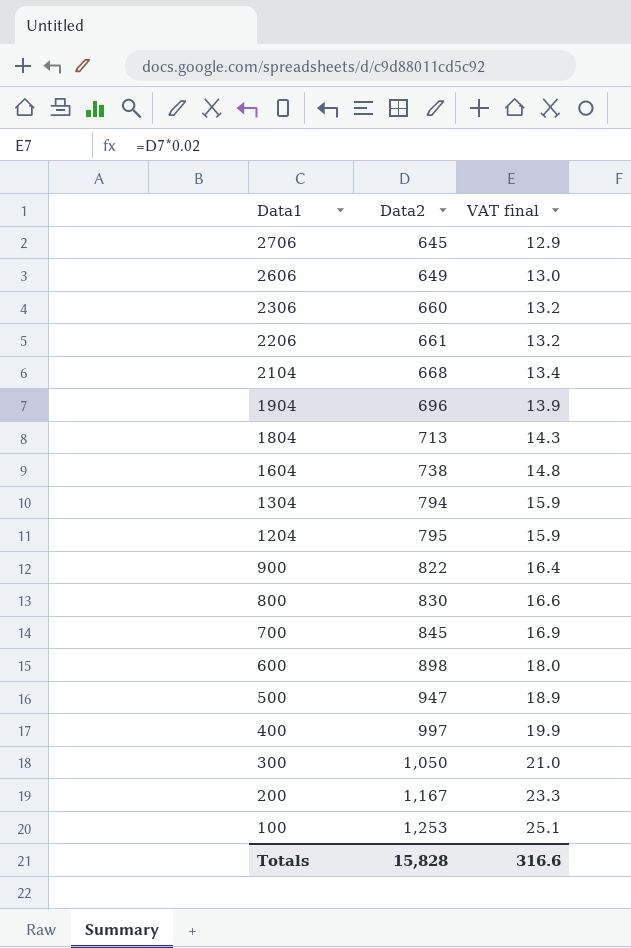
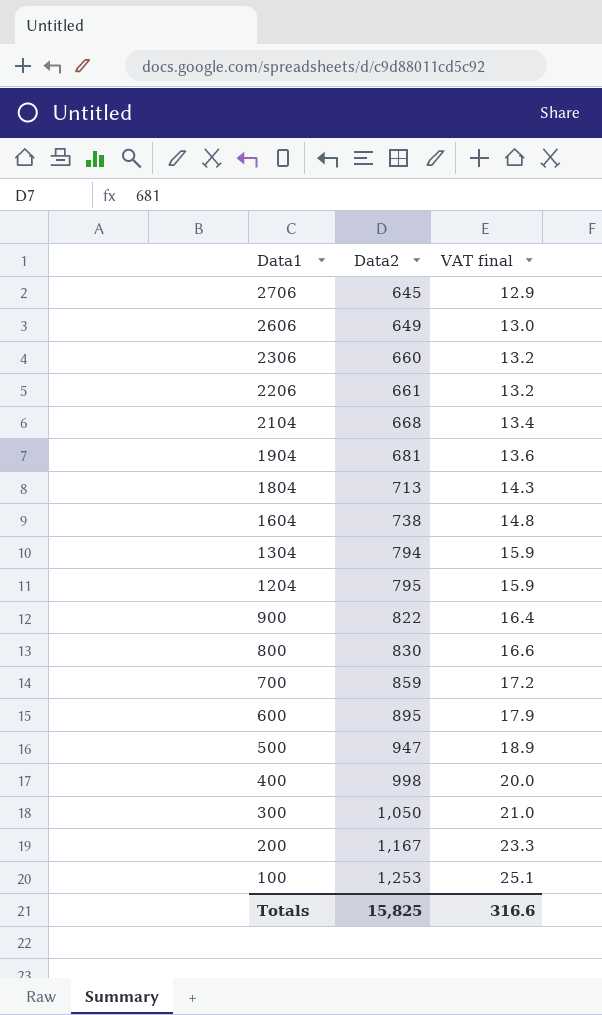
1904 | Data2: 696 -> 681
1904 | VAT final: 13.9 -> 13.6
700 | Data2: 845 -> 859
700 | VAT final: 16.9 -> 17.2
600 | Data2: 898 -> 895
600 | VAT final: 18.0 -> 17.9
400 | Data2: 997 -> 998
400 | VAT final: 19.9 -> 20.0
Totals | Data2: 15,828 -> 15,825

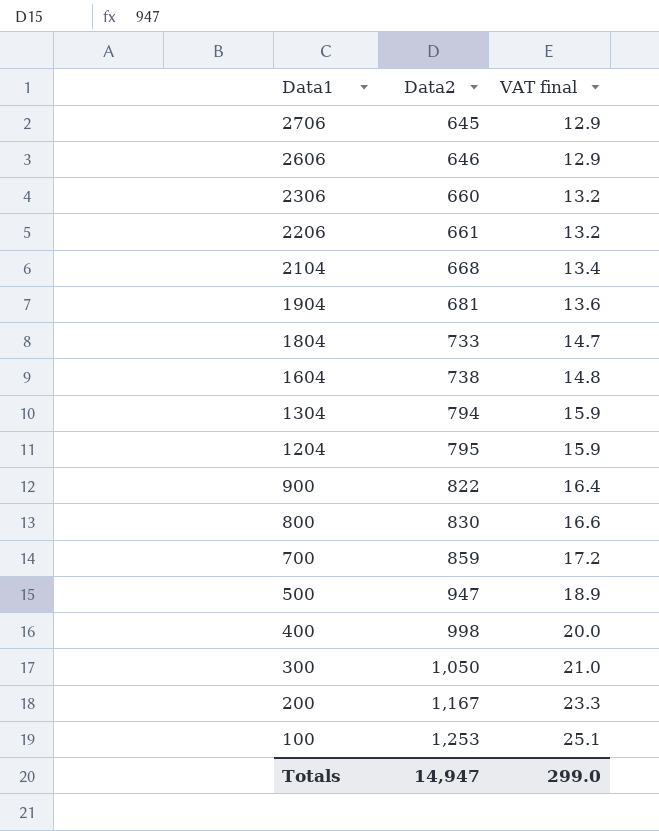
row 600: 895 | 17.9 -> none
2606 | Data2: 649 -> 646
2606 | VAT final: 13.0 -> 12.9
1804 | Data2: 713 -> 733
1804 | VAT final: 14.3 -> 14.7
Totals | Data2: 15,825 -> 14,947
Totals | VAT final: 316.6 -> 299.0

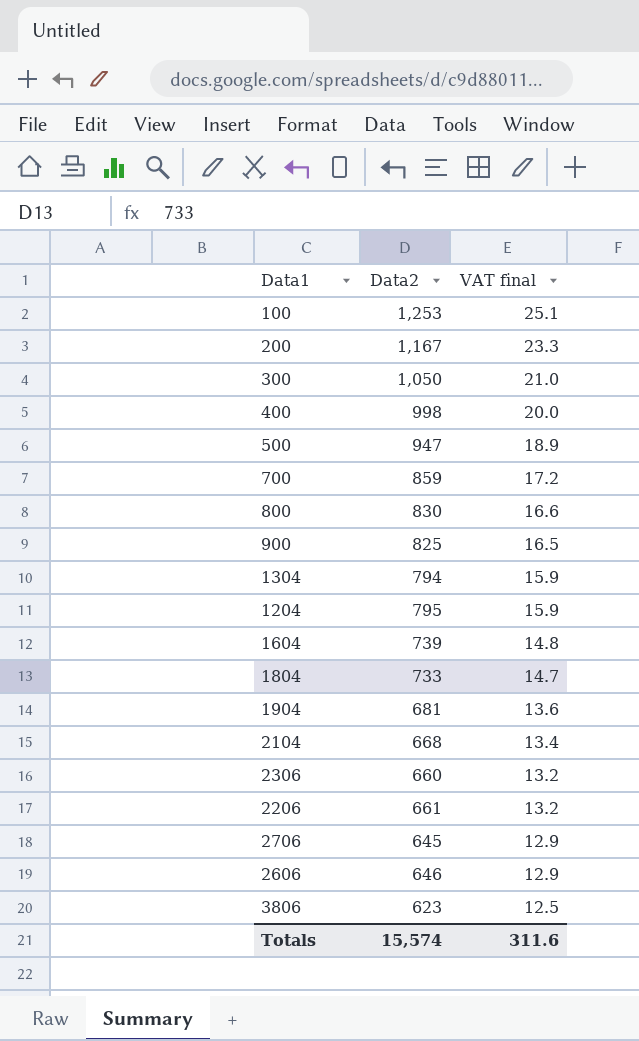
row order: Data1 descending -> VAT final descending
900 | Data2: 822 -> 825
900 | VAT final: 16.4 -> 16.5
1604 | Data2: 738 -> 739
row 3806: none -> 623 | 12.5
Totals | Data2: 14,947 -> 15,574
Totals | VAT final: 299.0 -> 311.6

